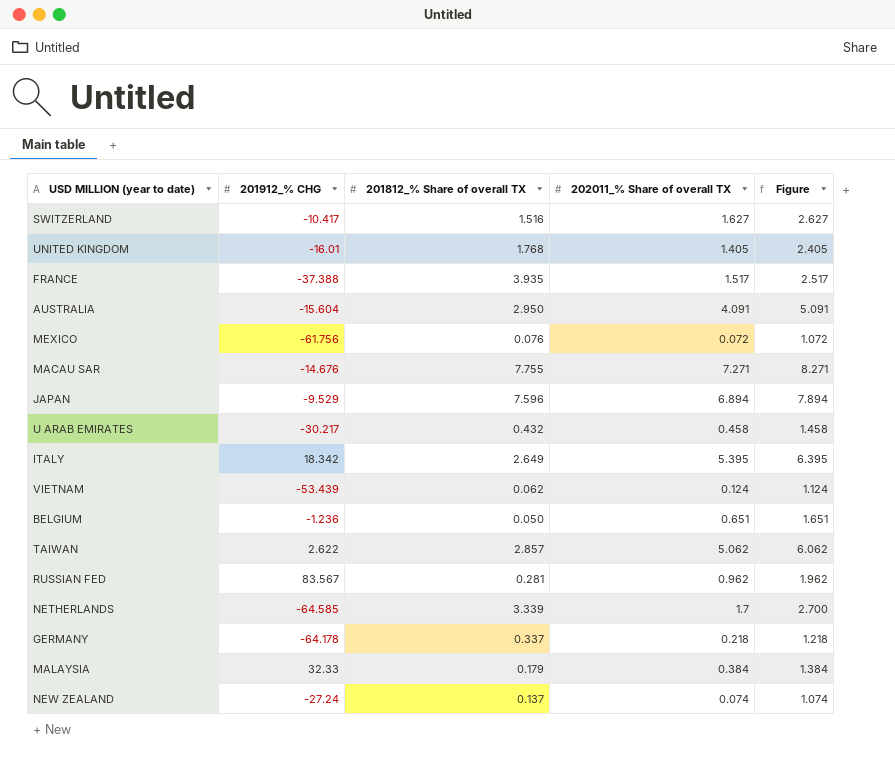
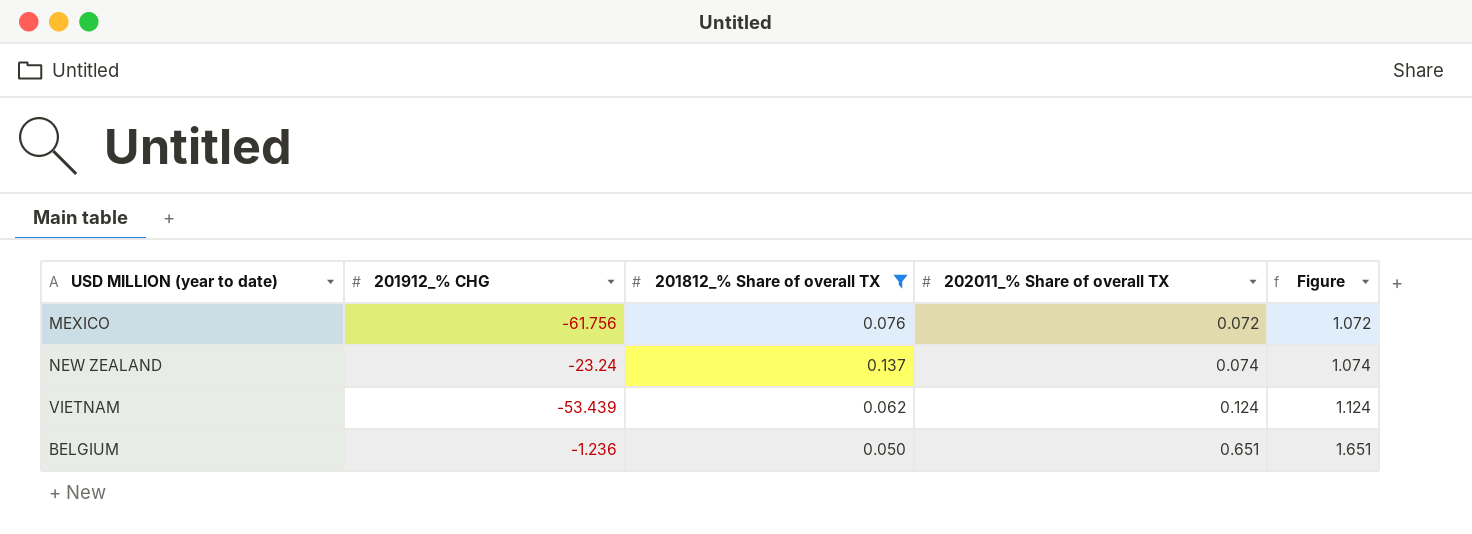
filter: none -> 201812_% Share of overall TX <= 0.137
row order: none -> 202011_% Share of overall TX ascending
NEW ZEALAND | 201912_% CHG: -27.24 -> -23.24

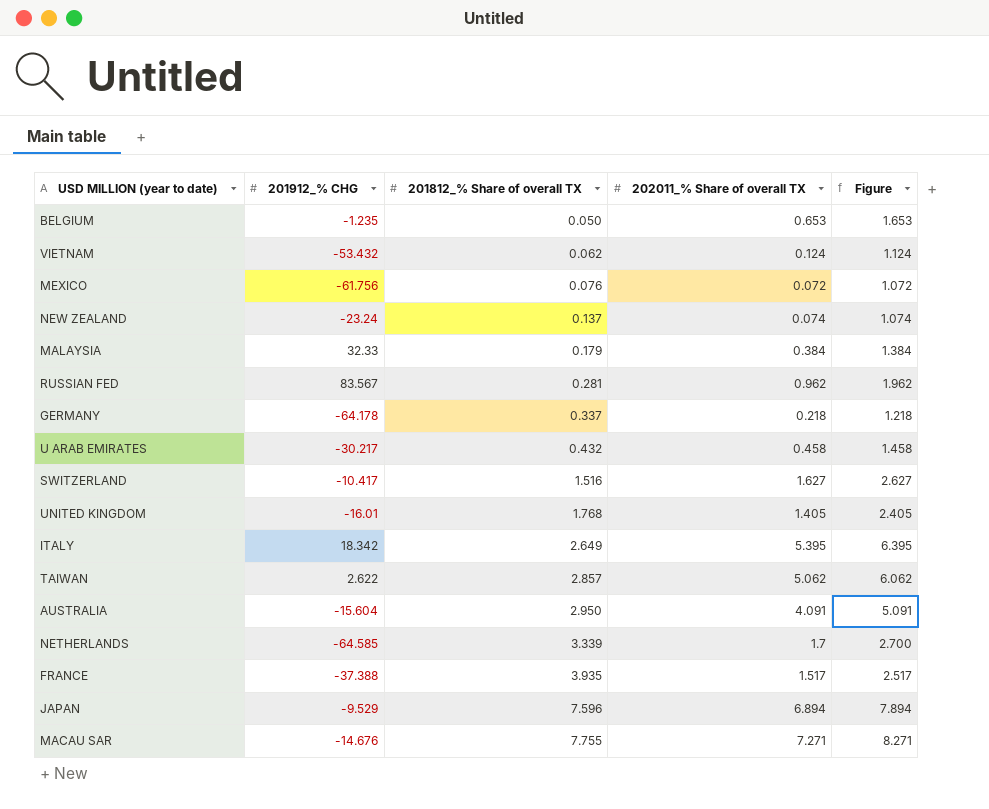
filter: 201812_% Share of overall TX <= 0.137 -> none
row order: 202011_% Share of overall TX ascending -> 201812_% Share of overall TX ascending
BELGIUM | 201912_% CHG: -1.236 -> -1.235
BELGIUM | 202011_% Share of overall TX: 0.651 -> 0.653
BELGIUM | Figure: 1.651 -> 1.653
VIETNAM | 201912_% CHG: -53.439 -> -53.432

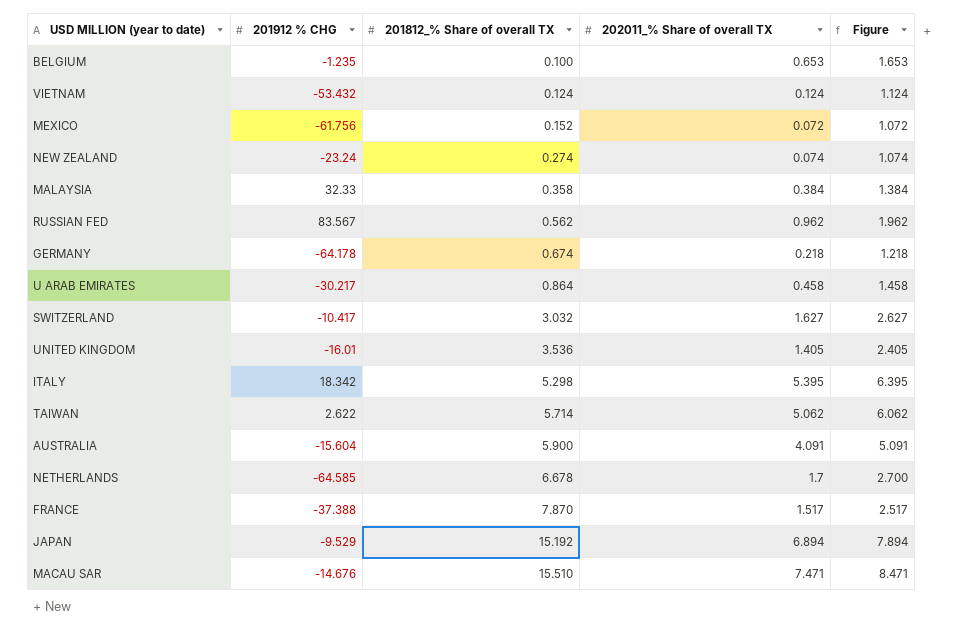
column name: 201912_% CHG -> 201912 % CHG
BELGIUM | 201812_% Share of overall TX: 0.050 -> 0.100
VIETNAM | 201812_% Share of overall TX: 0.062 -> 0.124
MEXICO | 201812_% Share of overall TX: 0.076 -> 0.152
NEW ZEALAND | 201812_% Share of overall TX: 0.137 -> 0.274
MALAYSIA | 201812_% Share of overall TX: 0.179 -> 0.358
RUSSIAN FED | 201812_% Share of overall TX: 0.281 -> 0.562
GERMANY | 201812_% Share of overall TX: 0.337 -> 0.674
U ARAB EMIRATES | 201812_% Share of overall TX: 0.432 -> 0.864
SWITZERLAND | 201812_% Share of overall TX: 1.516 -> 3.032
UNITED KINGDOM | 201812_% Share of overall TX: 1.768 -> 3.536
ITALY | 201812_% Share of overall TX: 2.649 -> 5.298
TAIWAN | 201812_% Share of overall TX: 2.857 -> 5.714
AUSTRALIA | 201812_% Share of overall TX: 2.950 -> 5.900
NETHERLANDS | 201812_% Share of overall TX: 3.339 -> 6.678
FRANCE | 201812_% Share of overall TX: 3.935 -> 7.870
JAPAN | 201812_% Share of overall TX: 7.596 -> 15.192
MACAU SAR | 201812_% Share of overall TX: 7.755 -> 15.510
MACAU SAR | 202011_% Share of overall TX: 7.271 -> 7.471
MACAU SAR | Figure: 8.271 -> 8.471

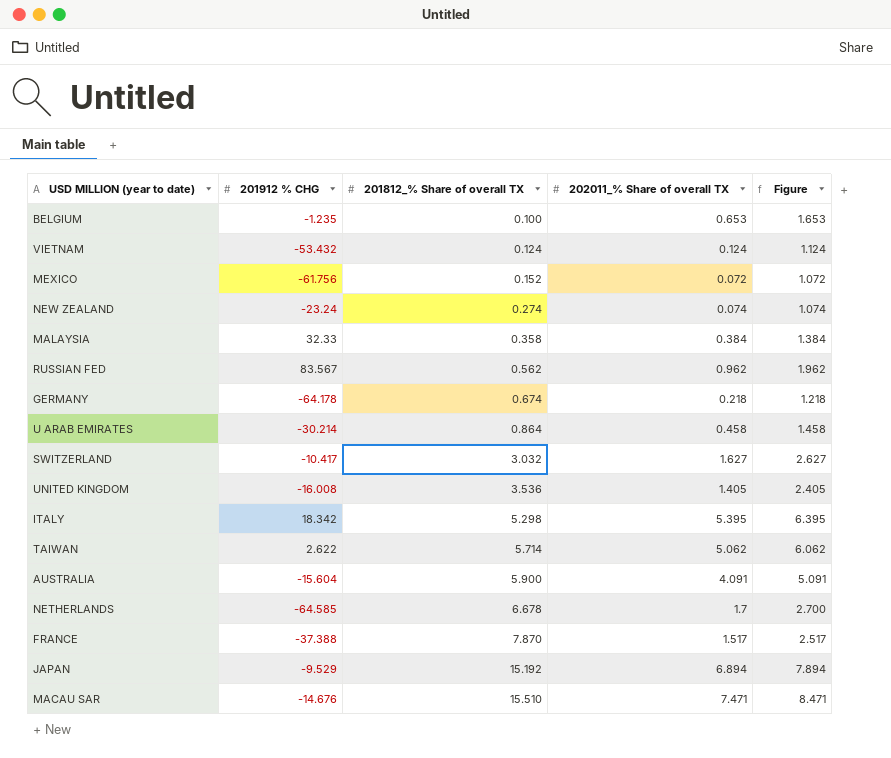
U ARAB EMIRATES | 201912 % CHG: -30.217 -> -30.214
UNITED KINGDOM | 201912 % CHG: -16.01 -> -16.008

